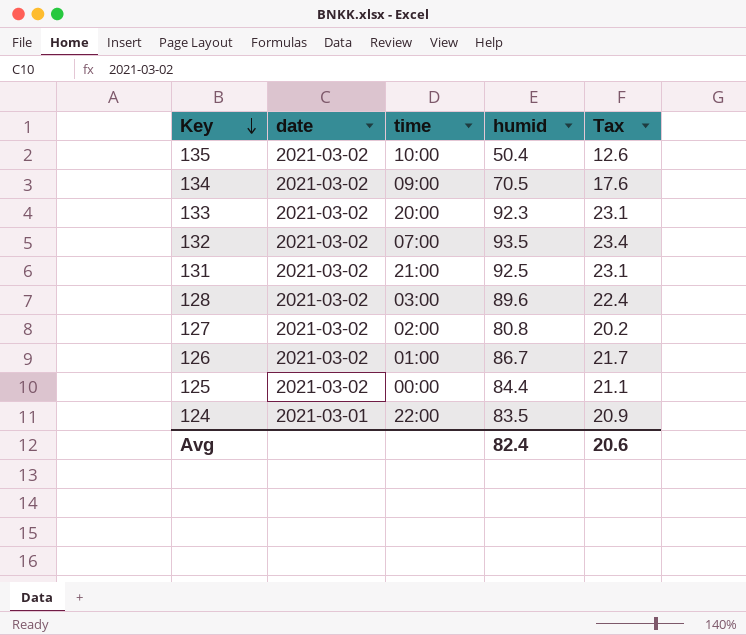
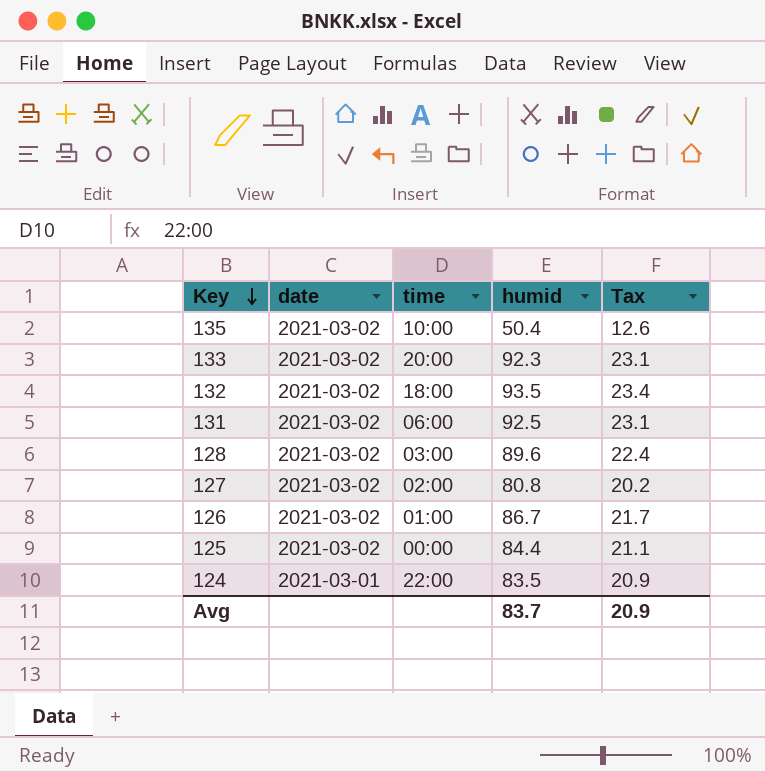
row 134: 2021-03-02 | 09:00 | 70.5 | 17.6 -> none
132 | time: 07:00 -> 18:00
131 | time: 21:00 -> 06:00
Avg | humid: 82.4 -> 83.7
Avg | Tax: 20.6 -> 20.9

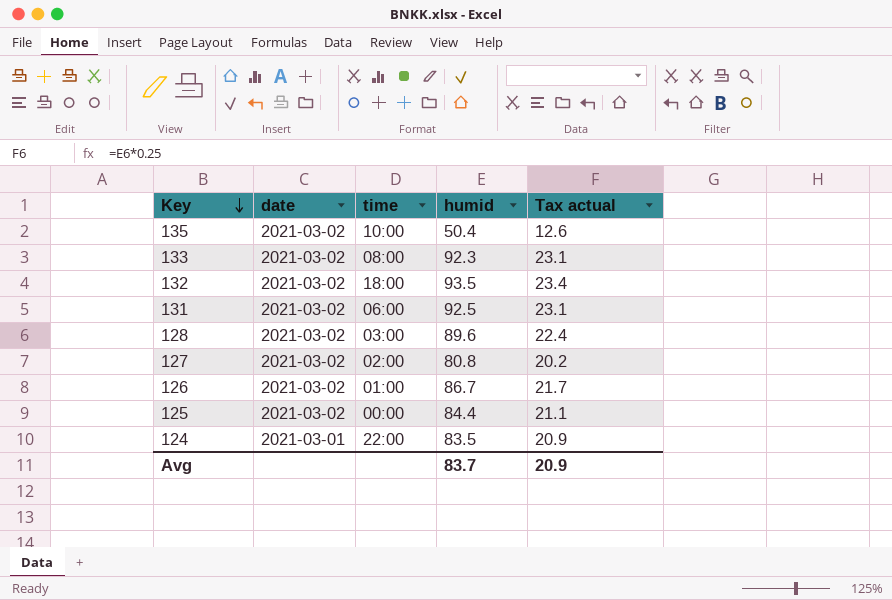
column name: Tax -> Tax actual
133 | time: 20:00 -> 08:00

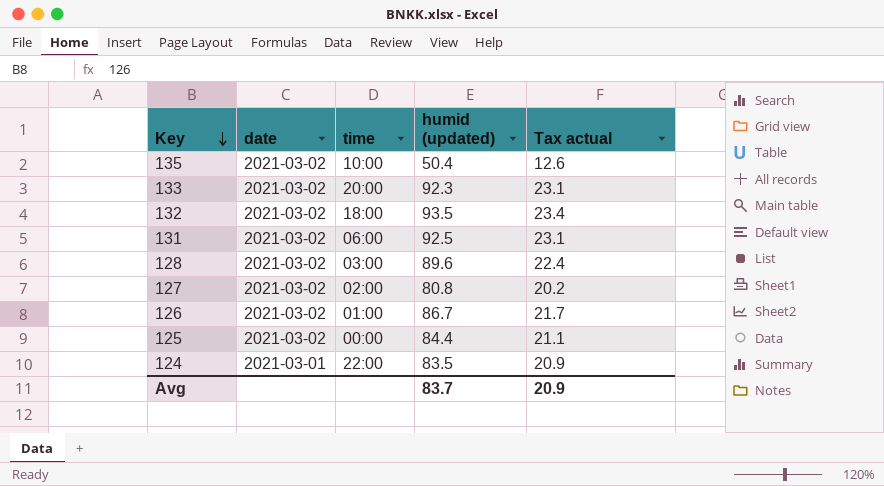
column name: humid -> humid (updated)
133 | time: 08:00 -> 20:00

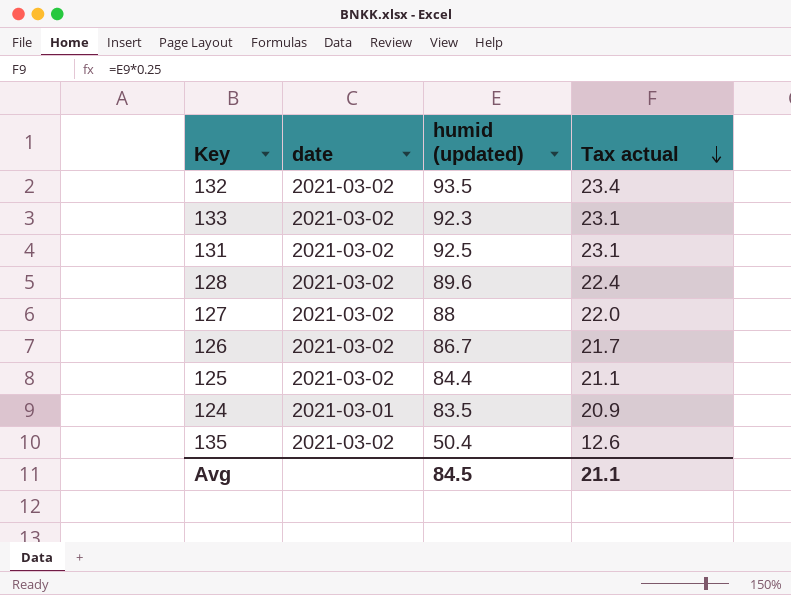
row order: Key descending -> Tax actual descending
column time | position: 3 -> none
127 | humid (updated): 80.8 -> 88
127 | Tax actual: 20.2 -> 22.0
Avg | humid (updated): 83.7 -> 84.5
Avg | Tax actual: 20.9 -> 21.1

